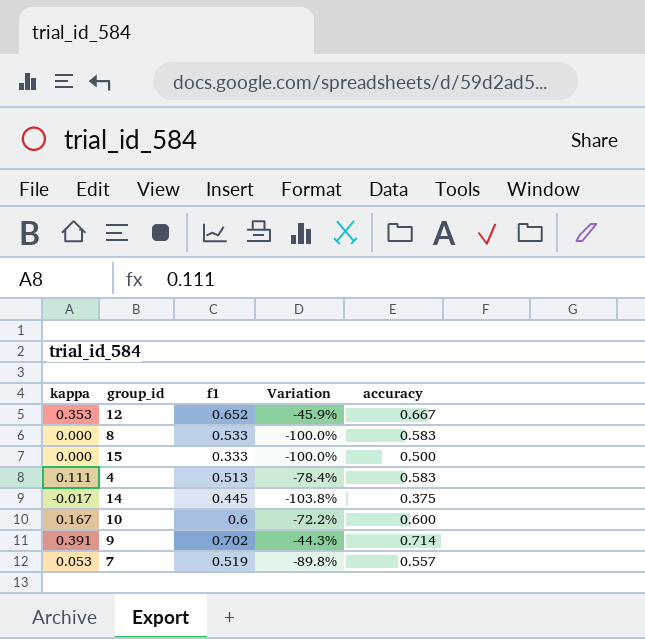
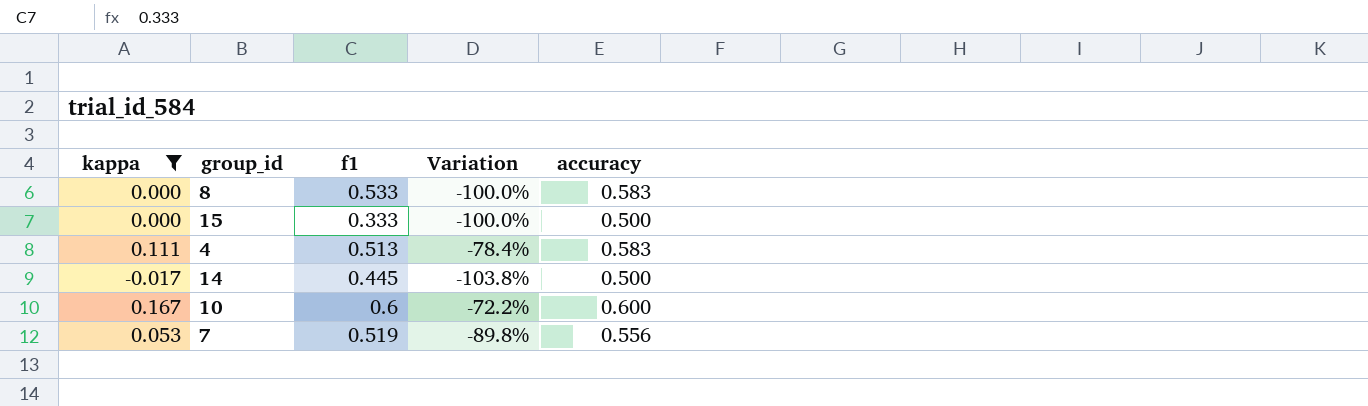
filter: none -> kappa <= 0.167
14 | accuracy: 0.375 -> 0.500
7 | accuracy: 0.557 -> 0.556

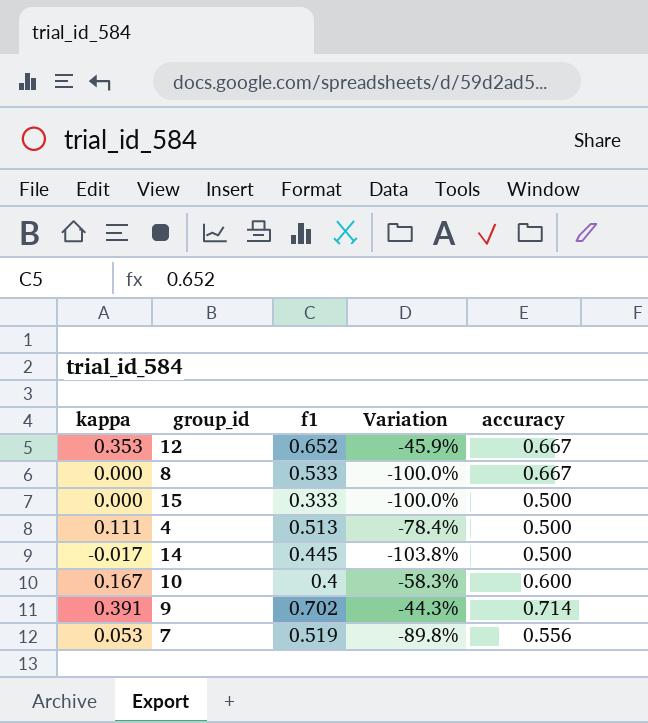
filter: kappa <= 0.167 -> none
8 | accuracy: 0.583 -> 0.667
4 | accuracy: 0.583 -> 0.500
10 | f1: 0.6 -> 0.4
10 | Variation: -72.2% -> -58.3%

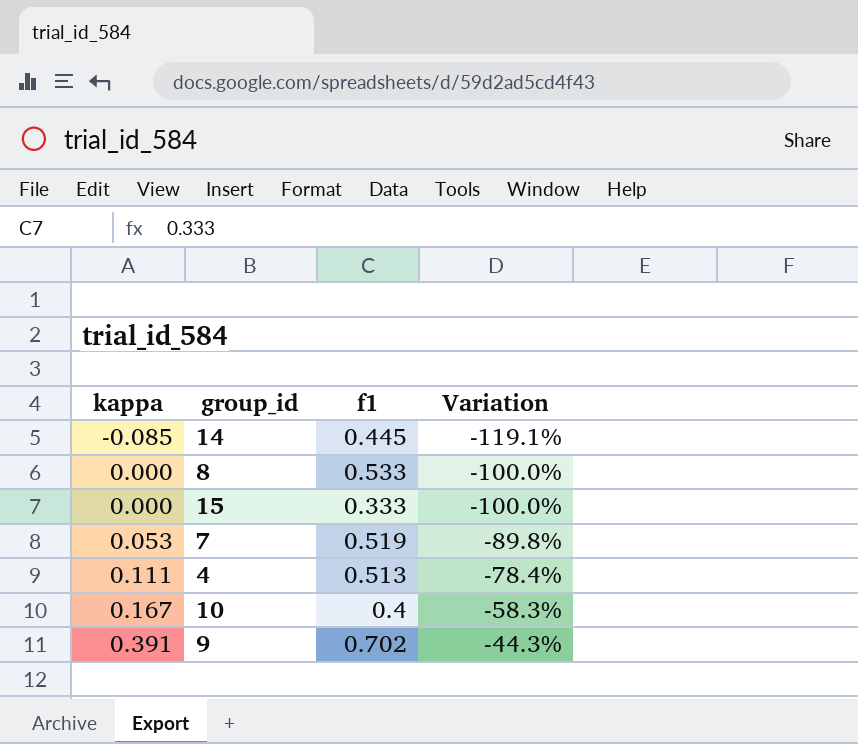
row order: none -> kappa ascending
column accuracy | position: 5 -> none
row 12: 0.353 | 0.652 | -45.9% | 0.667 -> none
14 | kappa: -0.017 -> -0.085
14 | Variation: -103.8% -> -119.1%

